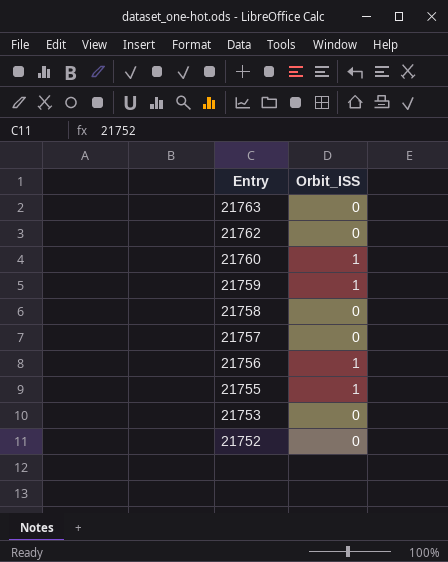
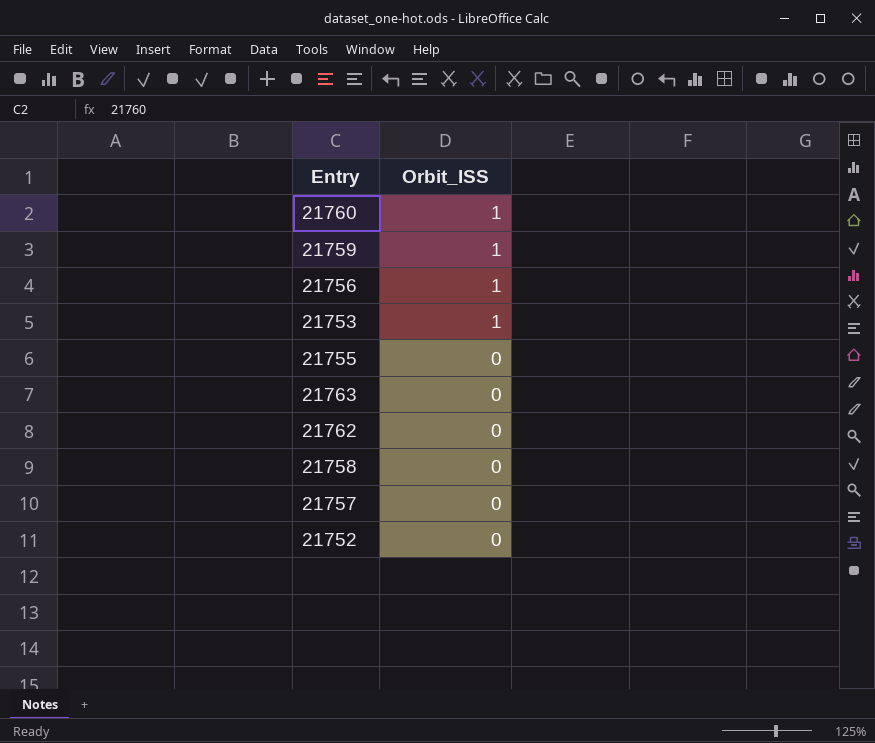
row order: Entry descending -> Orbit_ISS descending
21753 | Orbit_ISS: 0 -> 1
21755 | Orbit_ISS: 1 -> 0

